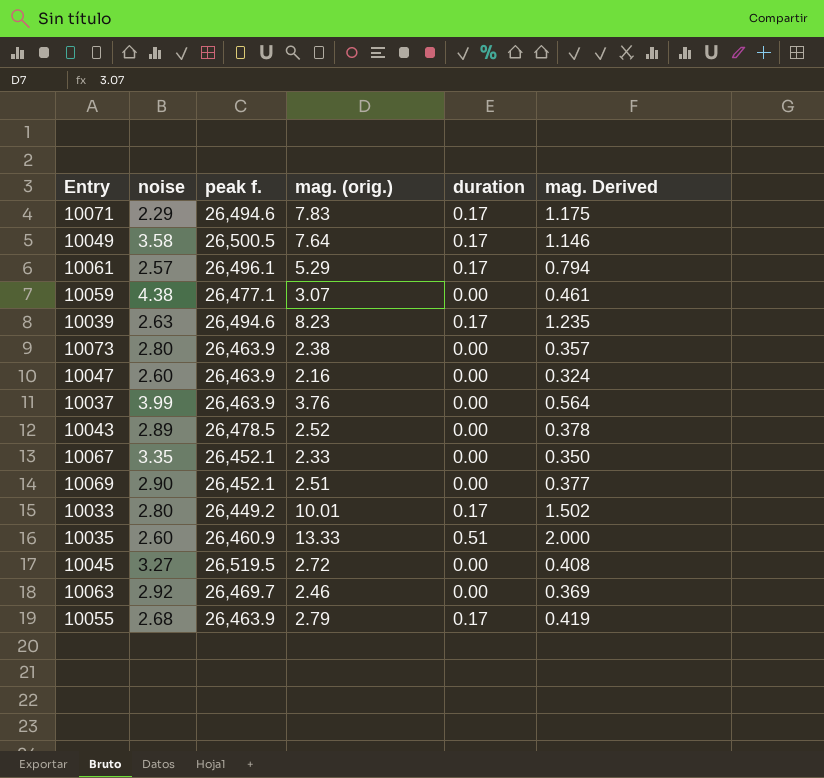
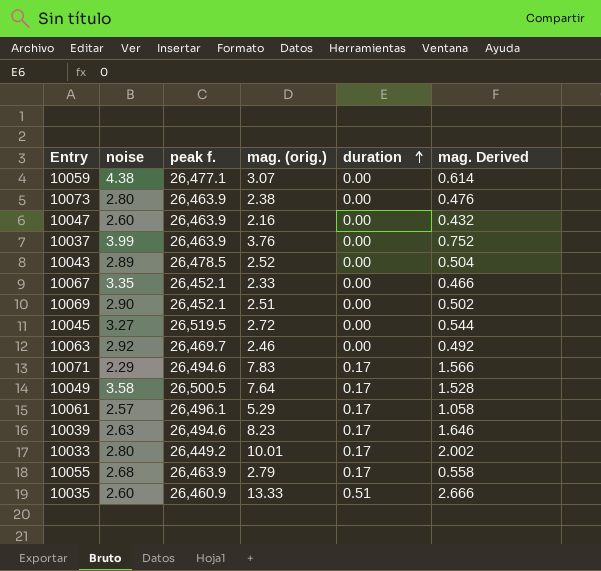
row order: none -> duration ascending
column mag. Derived | formula: [mag. (orig.)] * 0.15 -> [mag. (orig.)] * 0.2

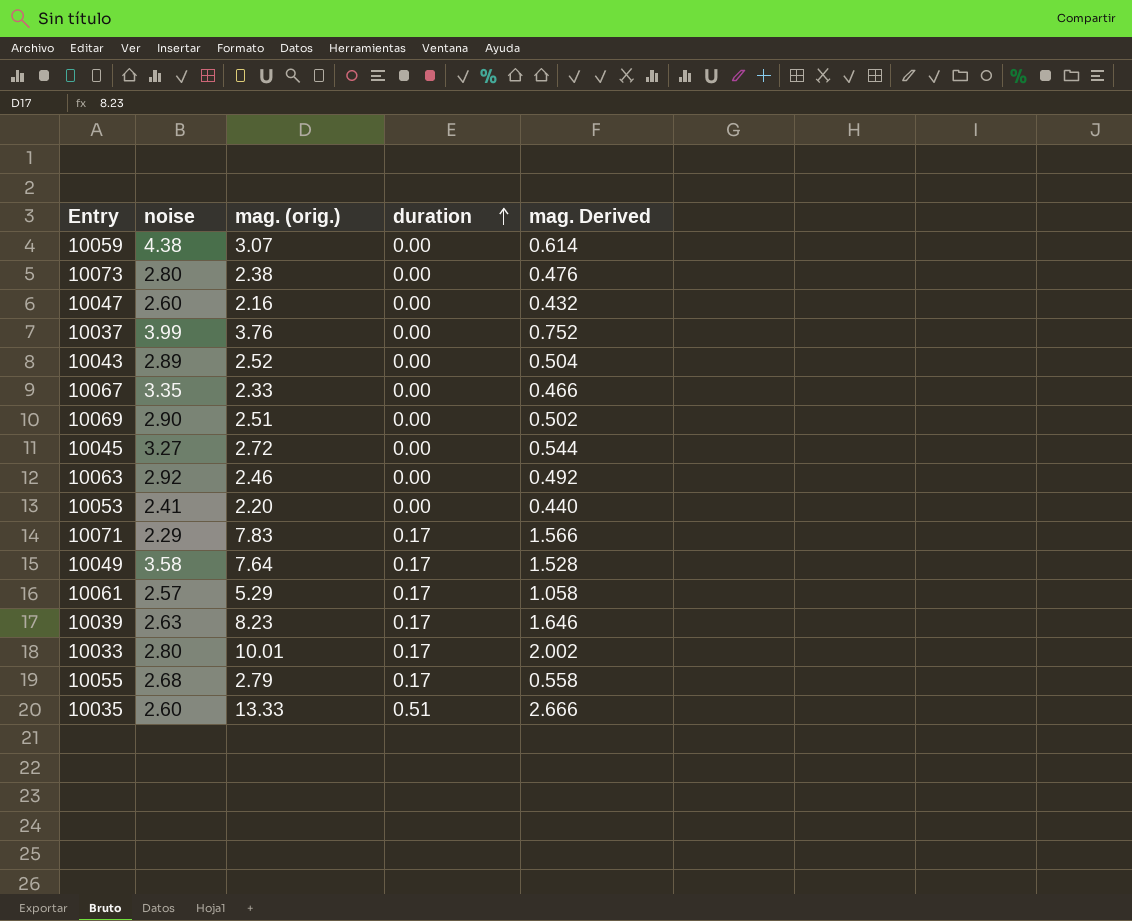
column peak f. | position: 3 -> none
row 10053: none -> 2.41 | 2.20 | 0.00 | 0.440

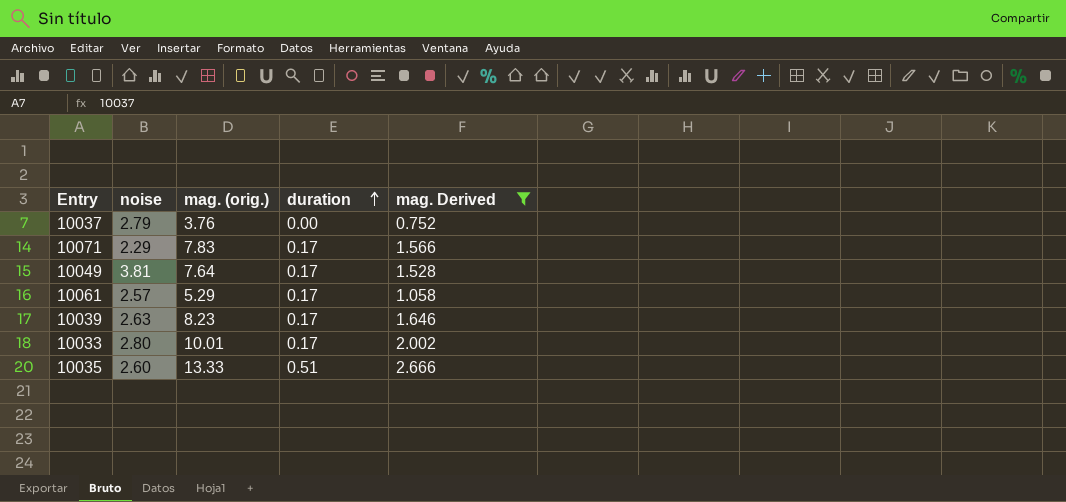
filter: none -> mag. Derived >= 0.752
10037 | noise: 3.99 -> 2.79
10049 | noise: 3.58 -> 3.81

